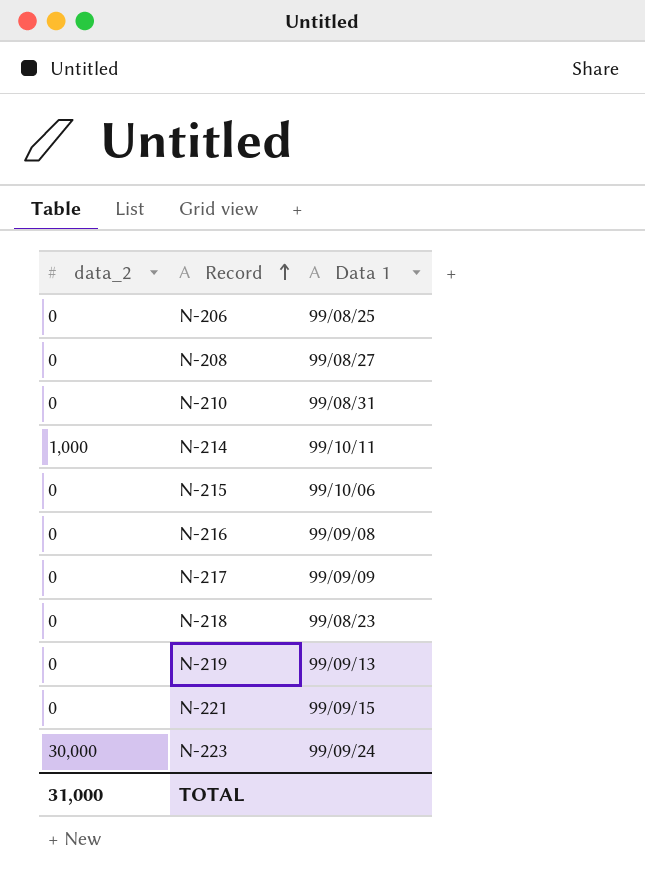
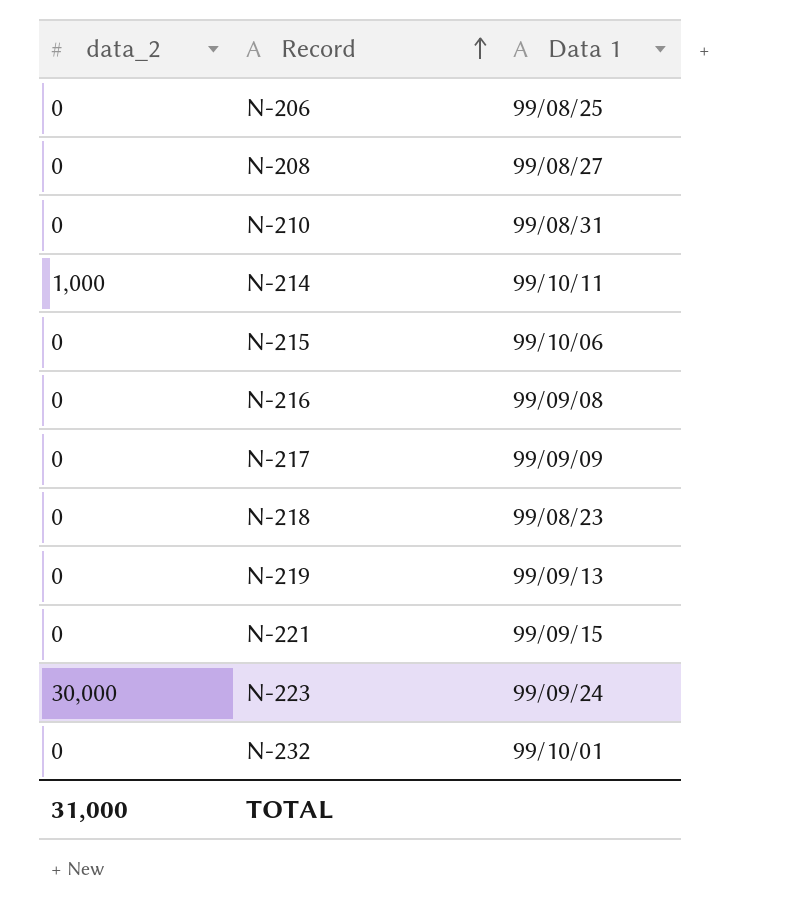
row N-232: none -> 0 | 99/10/01

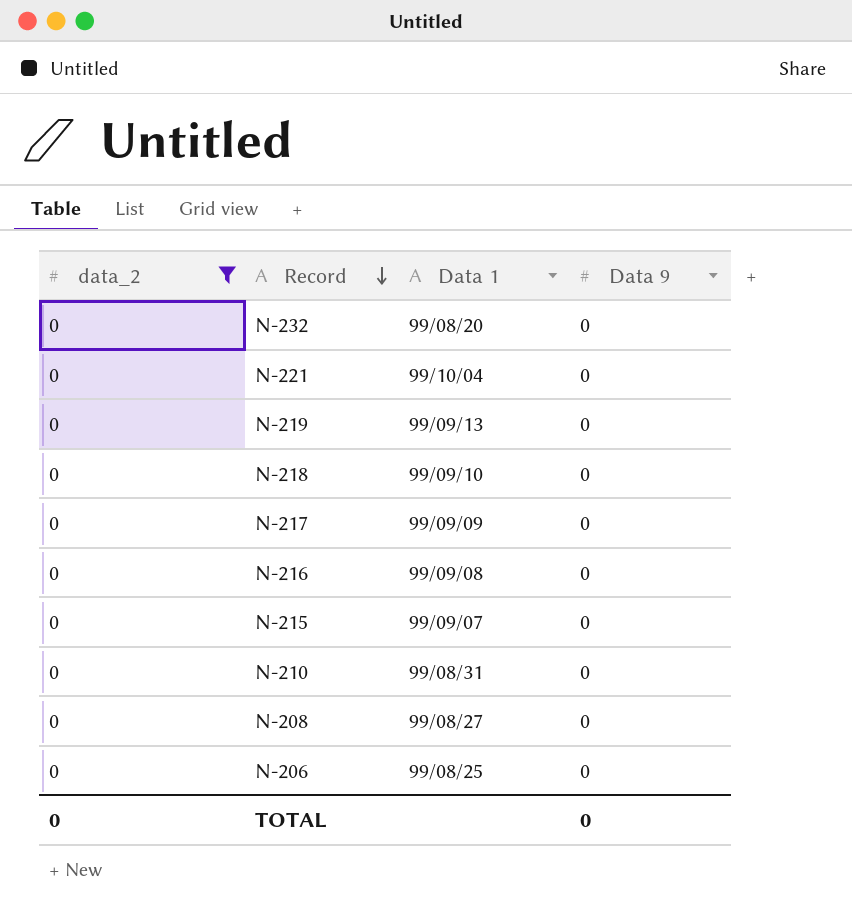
filter: none -> data_2 = 0
row order: Record ascending -> Record descending
column Data 9 | position: none -> 4
N-232 | Data 1: 99/10/01 -> 99/08/20
N-221 | Data 1: 99/09/15 -> 99/10/04
N-218 | Data 1: 99/08/23 -> 99/09/10
N-215 | Data 1: 99/10/06 -> 99/09/07
TOTAL | data_2: 31,000 -> 0

